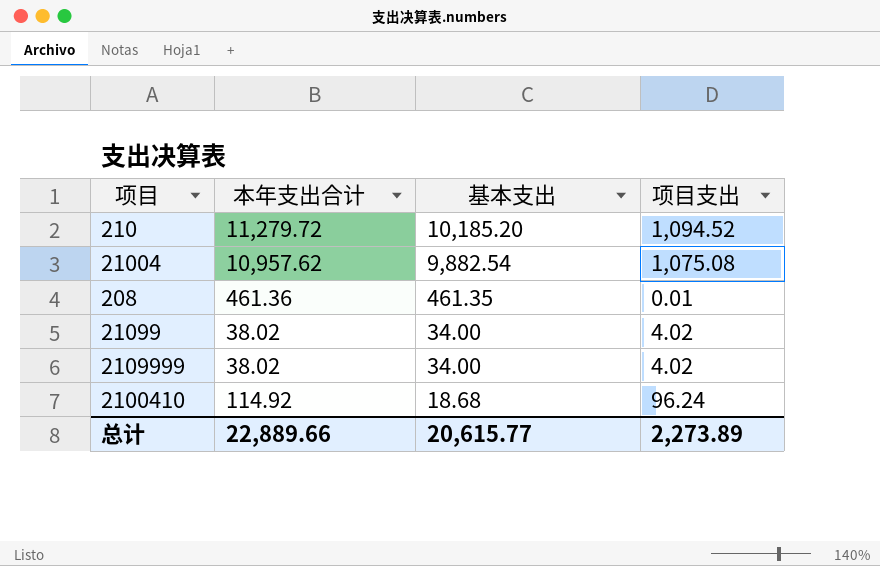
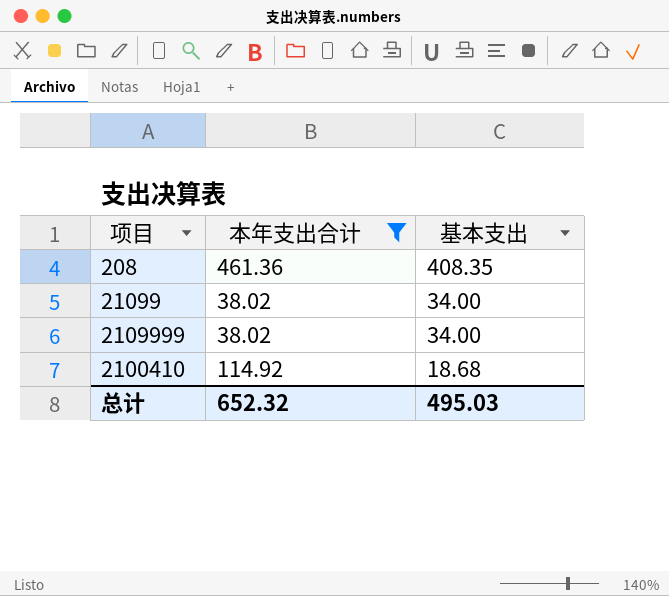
filter: none -> 本年支出合计 <= 461.36
column 项目支出 | formula: [本年支出合计] - [基本支出] -> none
208 | 基本支出: 461.35 -> 408.35
总计 | 本年支出合计: 22,889.66 -> 652.32
总计 | 基本支出: 20,615.77 -> 495.03

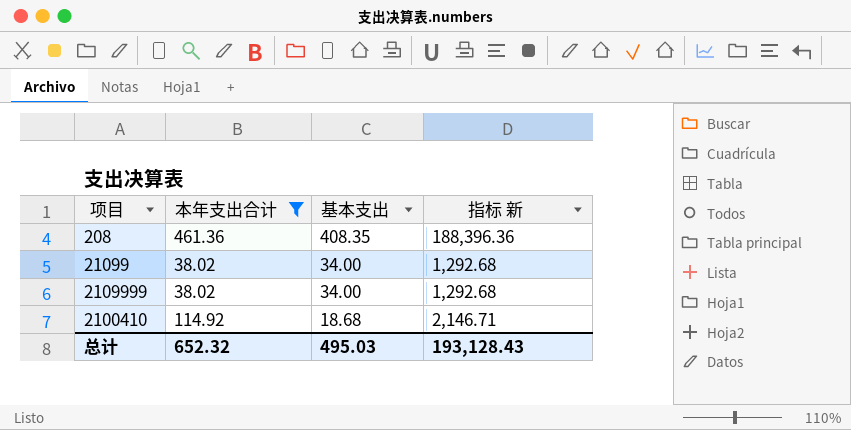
column 指标 新 | formula: none -> [本年支出合计] * [基本支出]

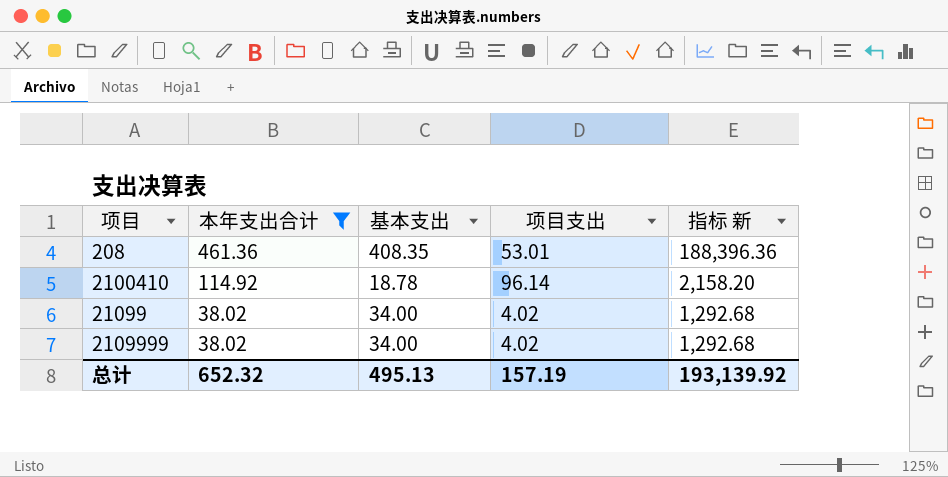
row order: 基本支出 descending -> 本年支出合计 descending
column 项目支出 | formula: none -> [本年支出合计] - [基本支出]
2100410 | 基本支出: 18.68 -> 18.78
2100410 | 指标 新: 2,146.71 -> 2,158.20
总计 | 基本支出: 495.03 -> 495.13
总计 | 指标 新: 193,128.43 -> 193,139.92

